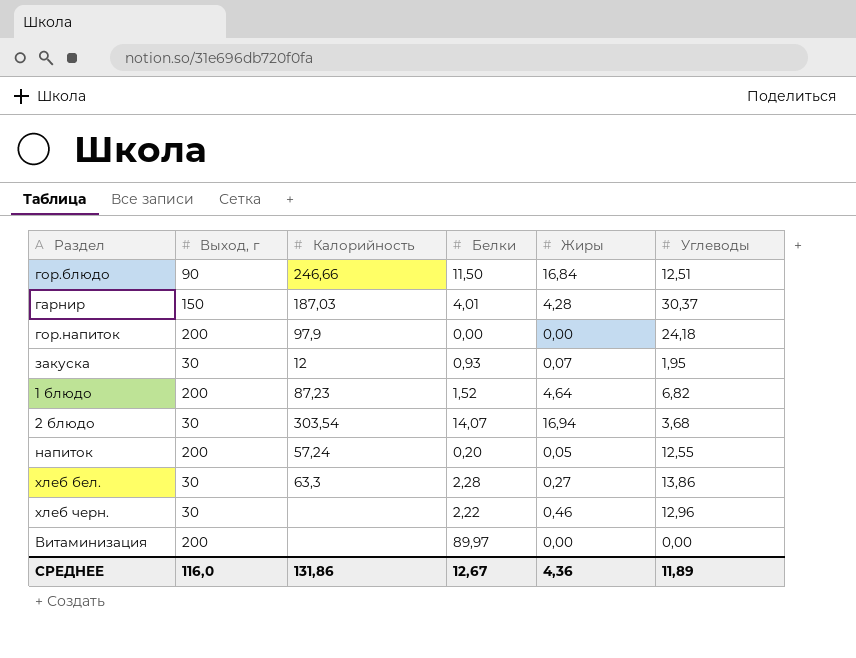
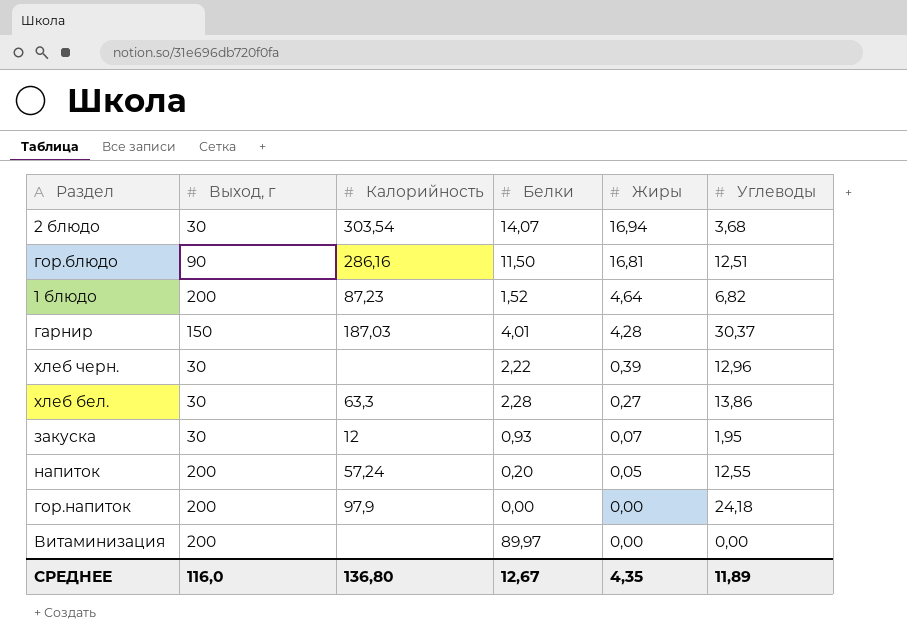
row order: none -> Жиры descending
гор.блюдо | Калорийность: 246,66 -> 286,16
гор.блюдо | Жиры: 16,84 -> 16,81
хлеб черн. | Жиры: 0,46 -> 0,39
СРЕДНЕЕ | Калорийность: 131,86 -> 136,80
СРЕДНЕЕ | Жиры: 4,36 -> 4,35

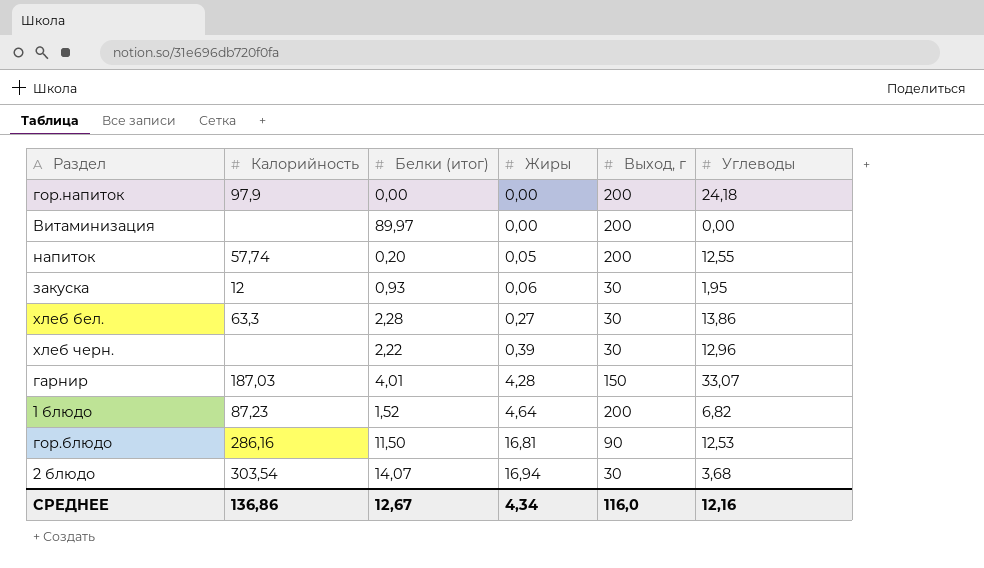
row order: Жиры descending -> Жиры ascending
column name: Белки -> Белки (итог)
column Выход, г | position: 2 -> 5
напиток | Калорийность: 57,24 -> 57,74
закуска | Жиры: 0,07 -> 0,06
гарнир | Углеводы: 30,37 -> 33,07
гор.блюдо | Углеводы: 12,51 -> 12,53
СРЕДНЕЕ | Калорийность: 136,80 -> 136,86
СРЕДНЕЕ | Жиры: 4,35 -> 4,34
СРЕДНЕЕ | Углеводы: 11,89 -> 12,16

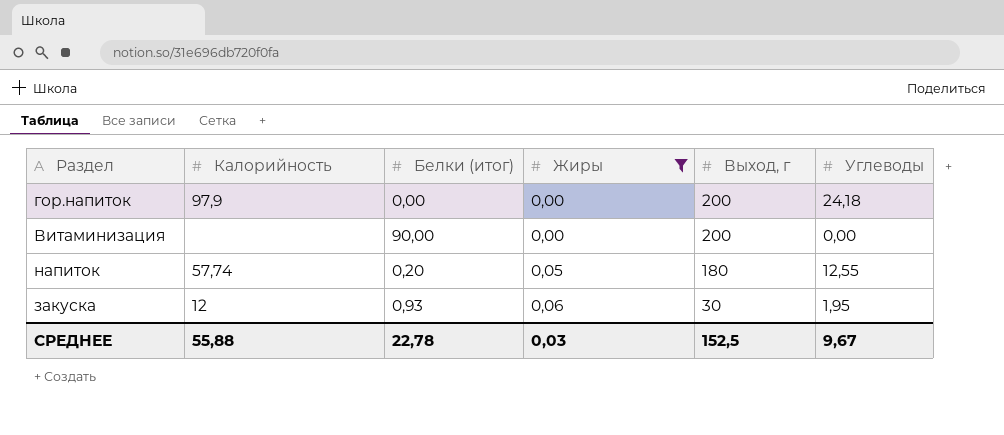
filter: none -> Жиры <= 0,06
Витаминизация | Белки (итог): 89,97 -> 90,00
напиток | Выход, г: 200 -> 180
СРЕДНЕЕ | Калорийность: 136,86 -> 55,88
СРЕДНЕЕ | Белки (итог): 12,67 -> 22,78
СРЕДНЕЕ | Жиры: 4,34 -> 0,03
СРЕДНЕЕ | Выход, г: 116,0 -> 152,5
СРЕДНЕЕ | Углеводы: 12,16 -> 9,67

